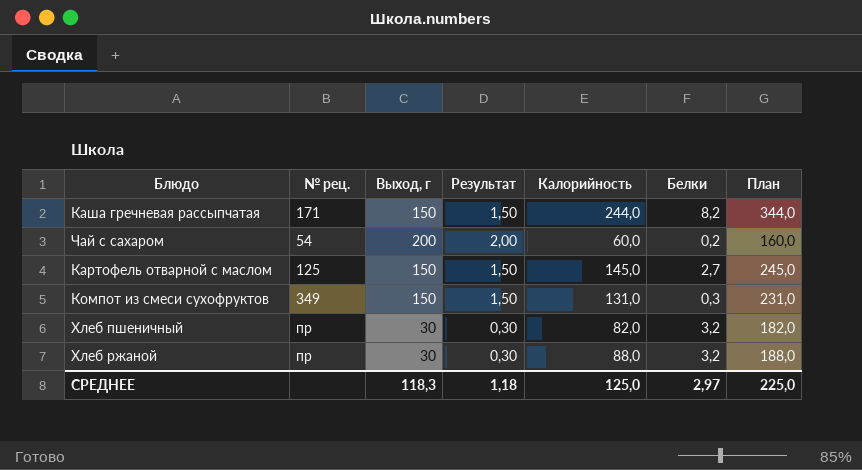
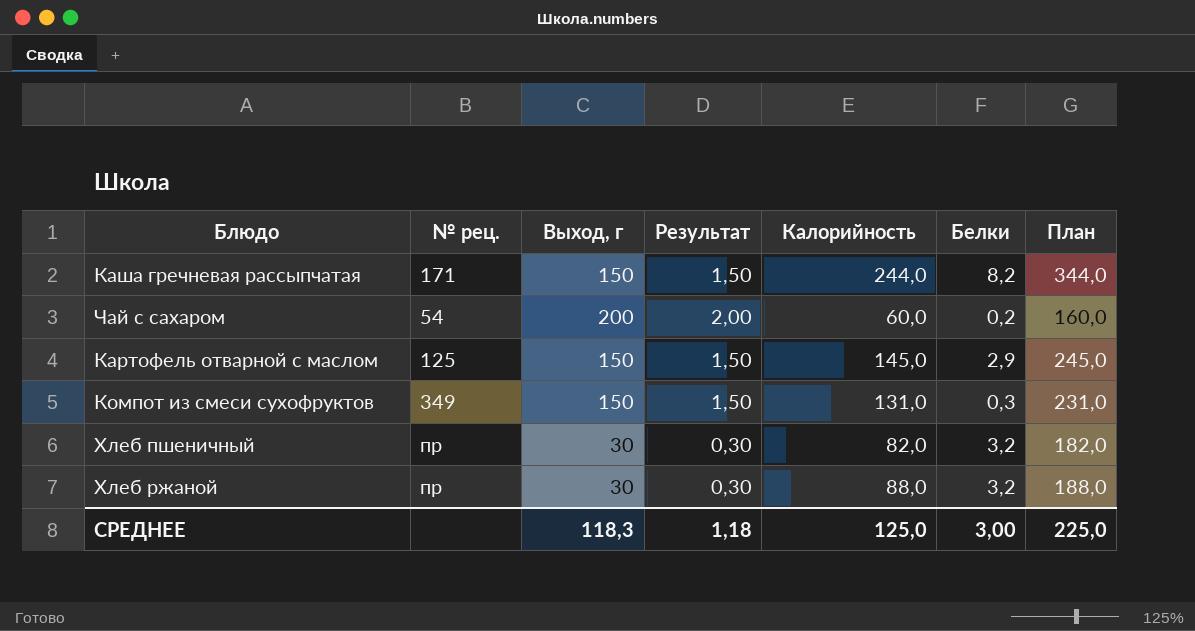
Картофель отварной с маслом | Белки: 2,7 -> 2,9
СРЕДНЕЕ | Белки: 2,97 -> 3,00

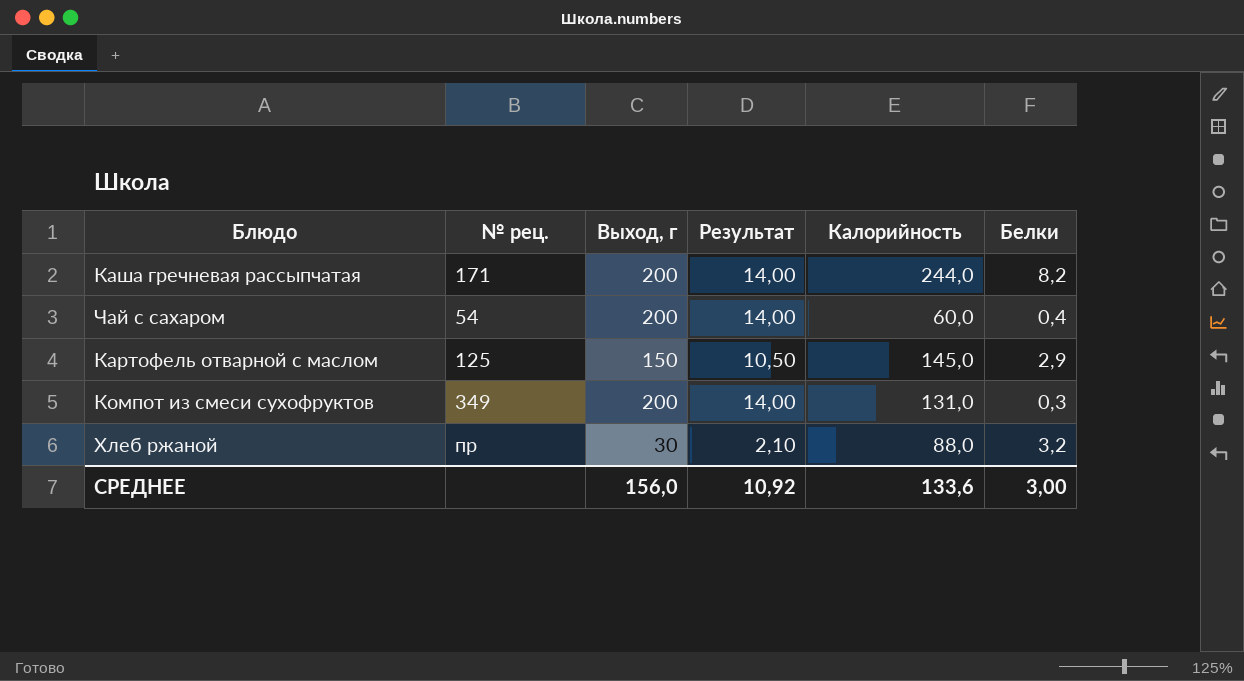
column План | formula: [Калорийность] + 100 -> none
column Результат | formula: [Выход, г] * 0,01 -> [Выход, г] * 0,07
row Хлеб пшеничный: пр | 30 | 0,30 | 82,0 | 3,2 | 182,0 -> none
Каша гречневая рассыпчатая | Выход, г: 150 -> 200
Чай с сахаром | Белки: 0,2 -> 0,4
Компот из смеси сухофруктов | Выход, г: 150 -> 200
СРЕДНЕЕ | Выход, г: 118,3 -> 156,0
СРЕДНЕЕ | Результат: 1,18 -> 10,92
СРЕДНЕЕ | Калорийность: 125,0 -> 133,6

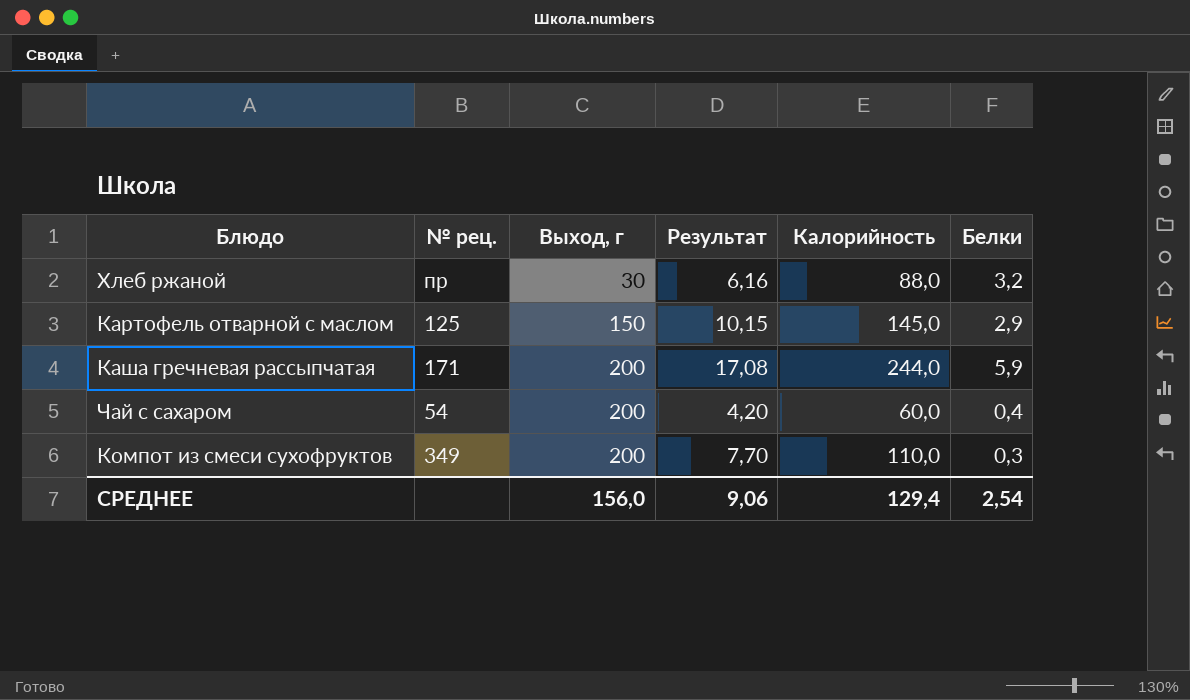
row order: none -> Выход, г ascending
column Результат | formula: [Выход, г] * 0,07 -> [Калорийность] * 0,07
Каша гречневая рассыпчатая | Белки: 8,2 -> 5,9
Компот из смеси сухофруктов | Калорийность: 131,0 -> 110,0
СРЕДНЕЕ | Результат: 10,92 -> 9,06
СРЕДНЕЕ | Калорийность: 133,6 -> 129,4
СРЕДНЕЕ | Белки: 3,00 -> 2,54

